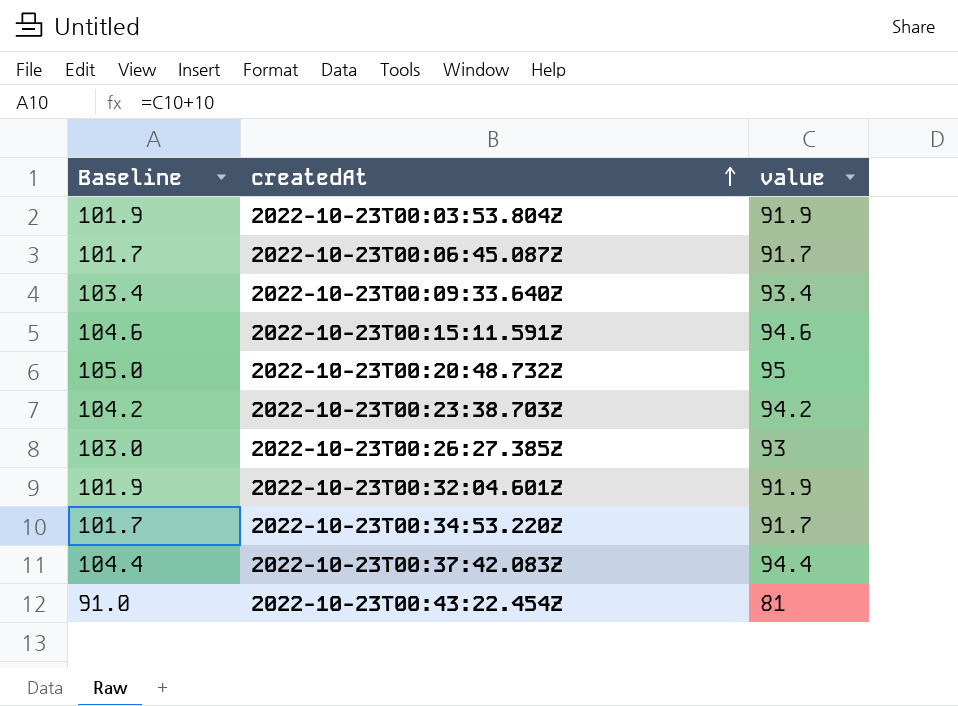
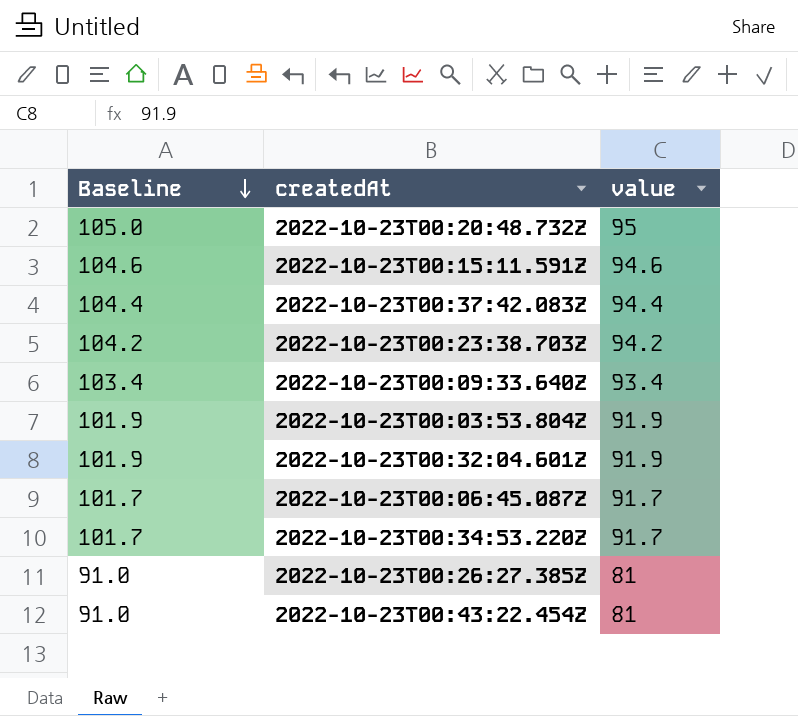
row order: createdAt ascending -> Baseline descending
2022-10-23T00:26:27.385Z | Baseline: 103.0 -> 91.0
2022-10-23T00:26:27.385Z | value: 93 -> 81

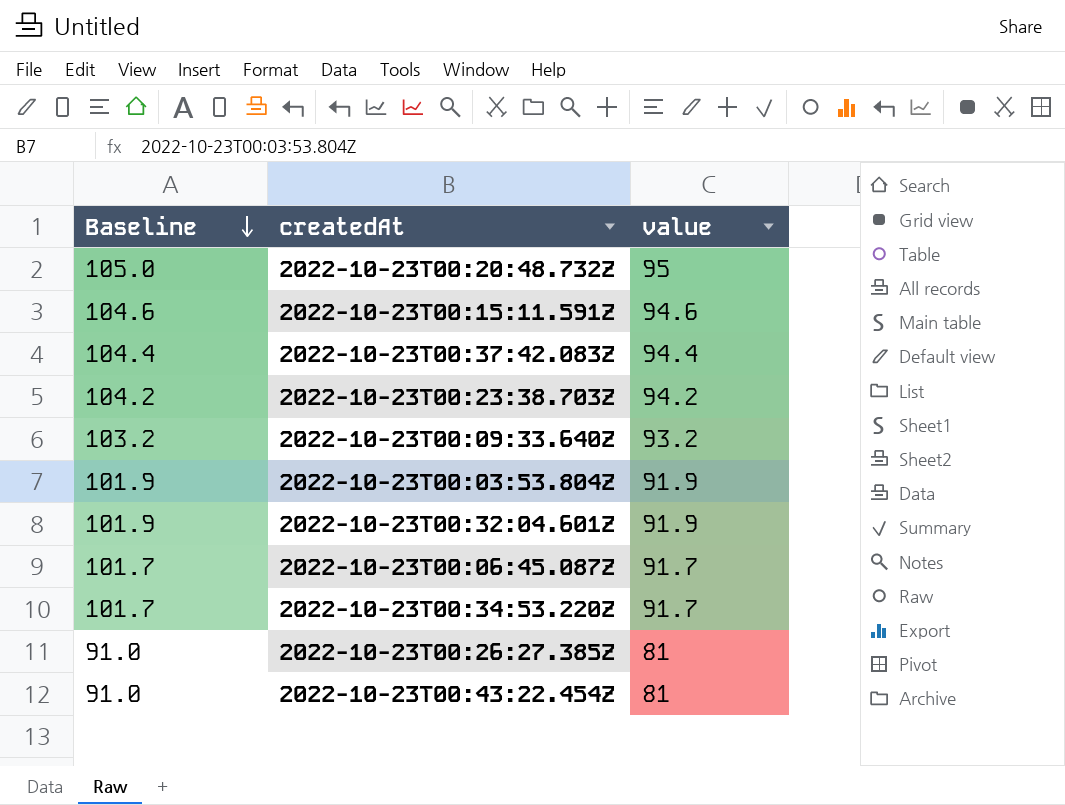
2022-10-23T00:09:33.640Z | Baseline: 103.4 -> 103.2
2022-10-23T00:09:33.640Z | value: 93.4 -> 93.2

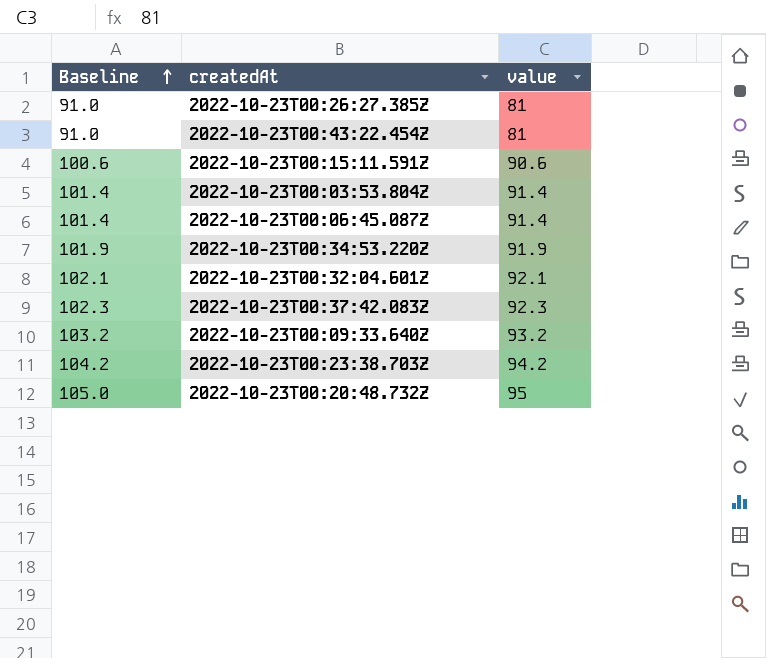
row order: Baseline descending -> Baseline ascending
2022-10-23T00:15:11.591Z | Baseline: 104.6 -> 100.6
2022-10-23T00:15:11.591Z | value: 94.6 -> 90.6
2022-10-23T00:03:53.804Z | Baseline: 101.9 -> 101.4
2022-10-23T00:03:53.804Z | value: 91.9 -> 91.4
2022-10-23T00:06:45.087Z | Baseline: 101.7 -> 101.4
2022-10-23T00:06:45.087Z | value: 91.7 -> 91.4
2022-10-23T00:34:53.220Z | Baseline: 101.7 -> 101.9
2022-10-23T00:34:53.220Z | value: 91.7 -> 91.9
2022-10-23T00:32:04.601Z | Baseline: 101.9 -> 102.1
2022-10-23T00:32:04.601Z | value: 91.9 -> 92.1
2022-10-23T00:37:42.083Z | Baseline: 104.4 -> 102.3
2022-10-23T00:37:42.083Z | value: 94.4 -> 92.3

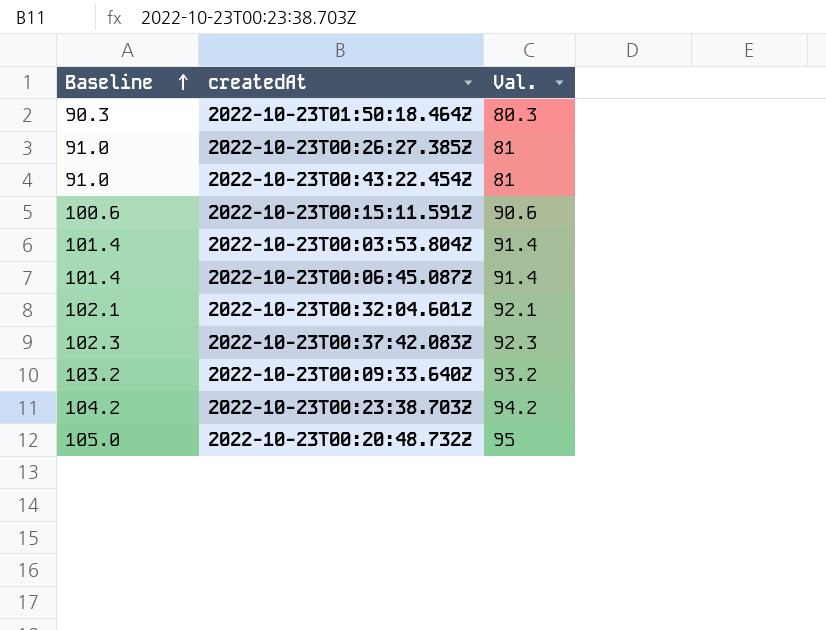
column name: value -> Val.
row 2022-10-23T00:34:53.220Z: 101.9 | 91.9 -> none
row 2022-10-23T01:50:18.464Z: none -> 90.3 | 80.3

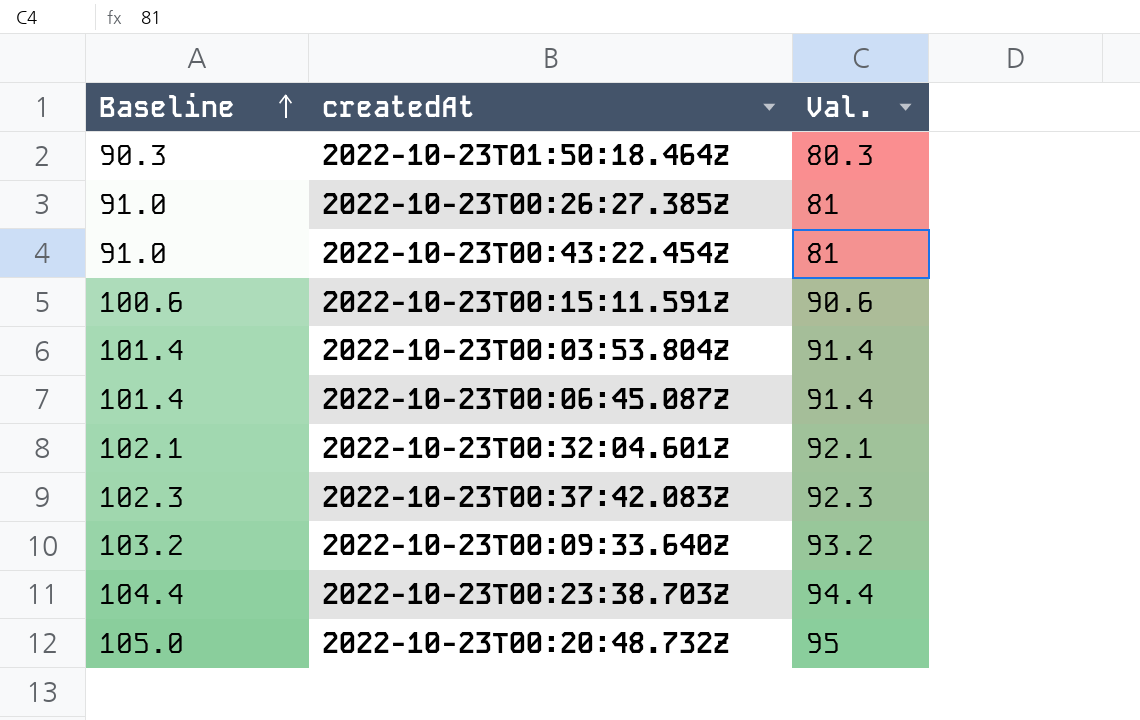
2022-10-23T00:23:38.703Z | Baseline: 104.2 -> 104.4
2022-10-23T00:23:38.703Z | Val.: 94.2 -> 94.4

